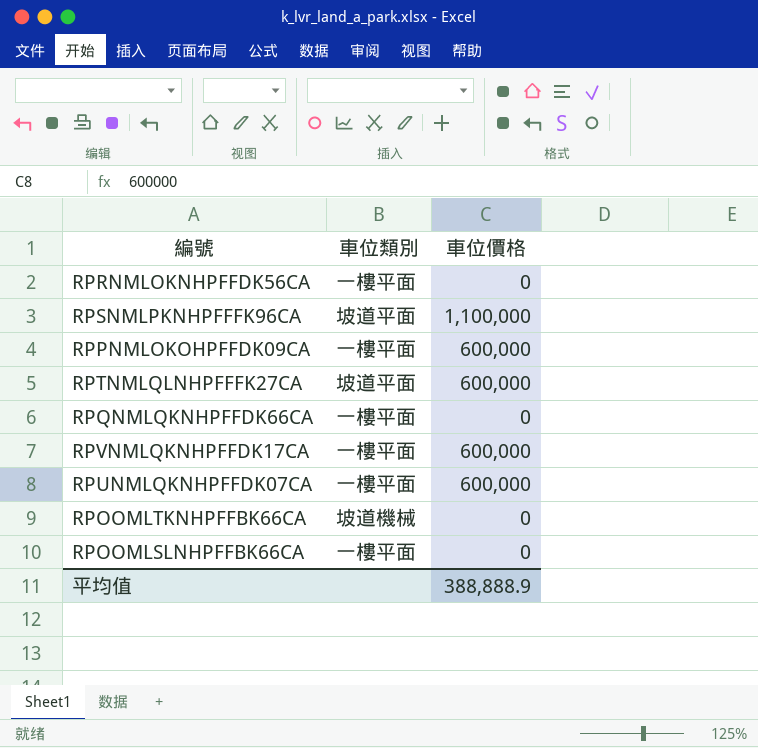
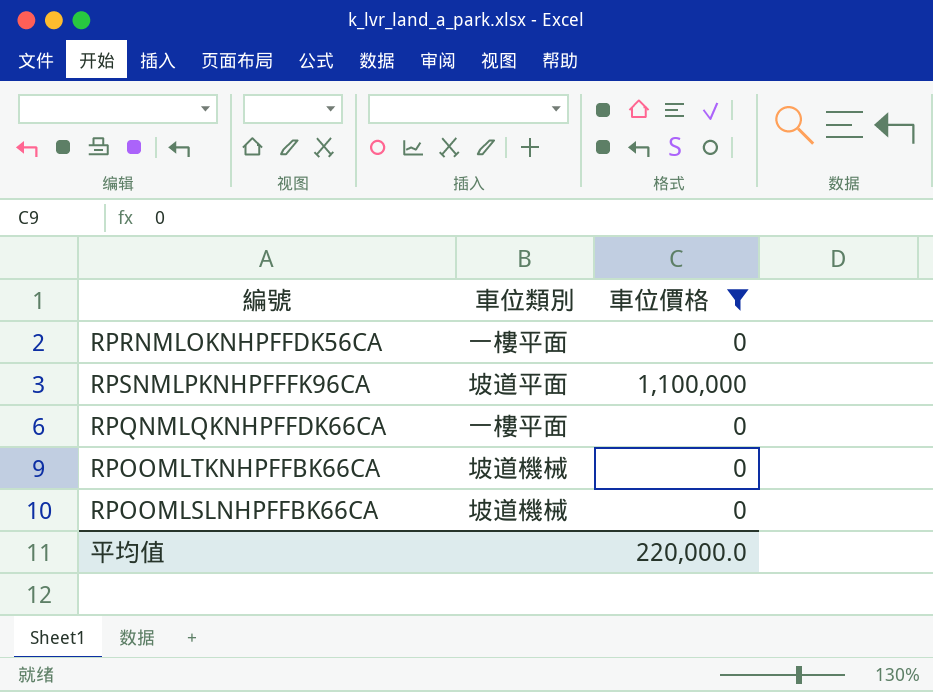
filter: none -> 車位價格 != 600,000
RPOOMLSLNHPFFBK66CA | 車位類別: 一樓平面 -> 坡道機械
平均值 | 車位價格: 388,888.9 -> 220,000.0

